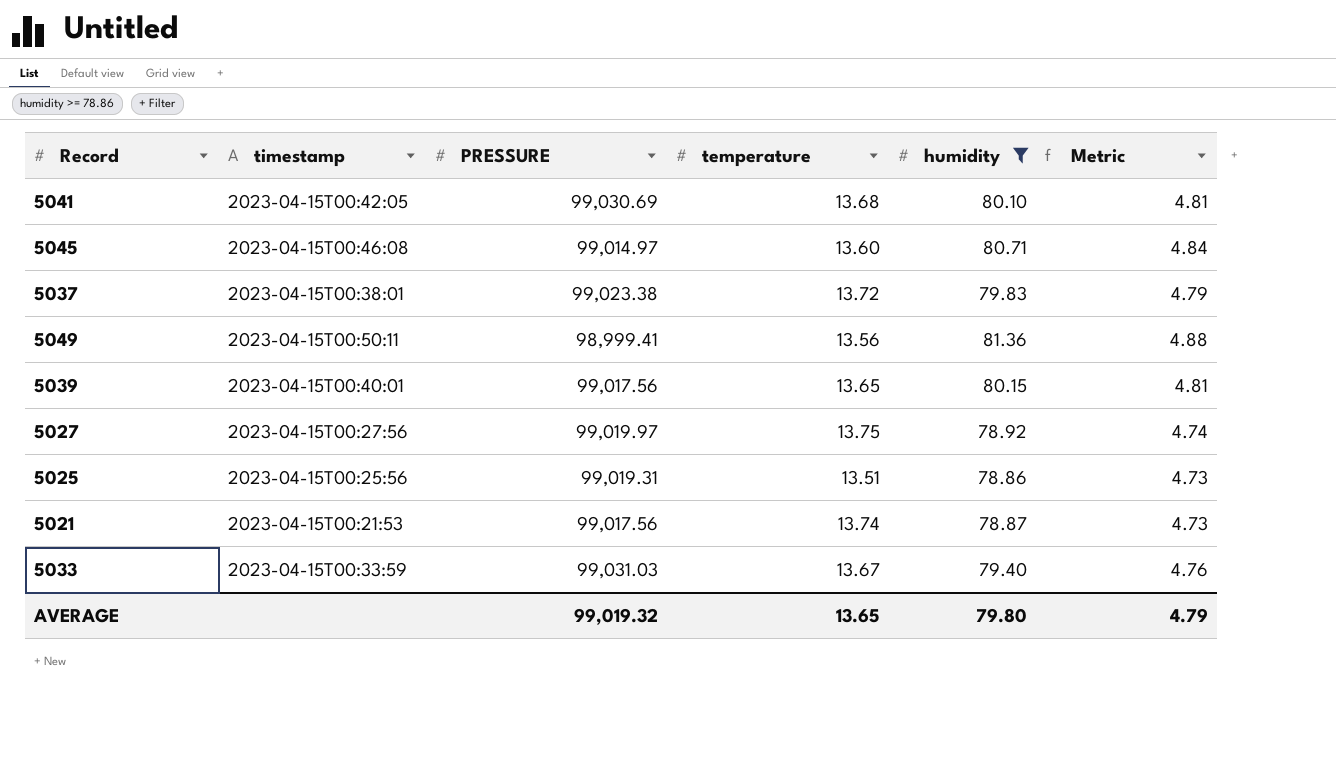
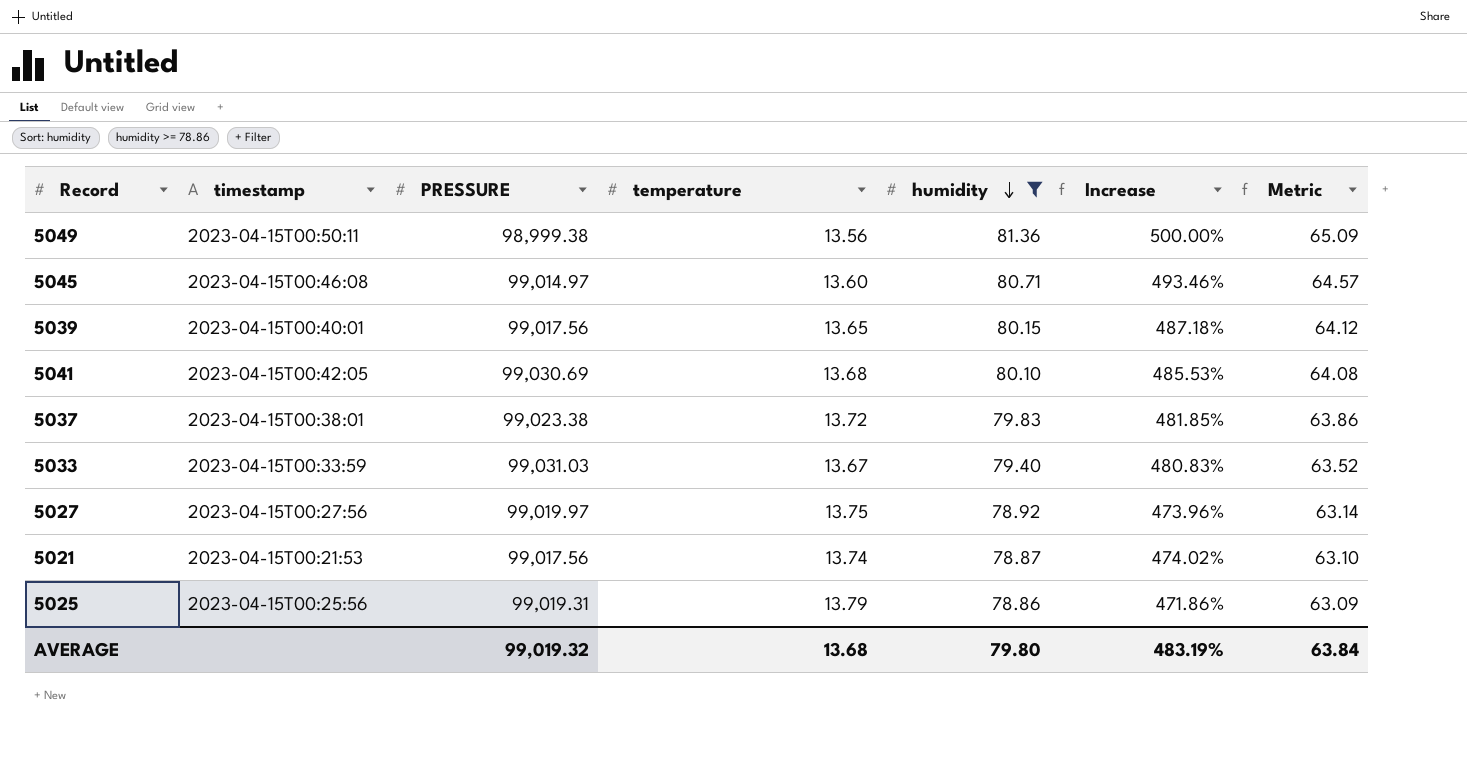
row order: none -> humidity descending
column Increase | formula: none -> ([humidity] - [temperature]) / [temperature]
column Metric | formula: [humidity] * 0.06 -> [humidity] * 0.8
5049 | PRESSURE: 98,999.41 -> 98,999.38
5025 | temperature: 13.51 -> 13.79
AVERAGE | temperature: 13.65 -> 13.68
AVERAGE | Metric: 4.79 -> 63.84

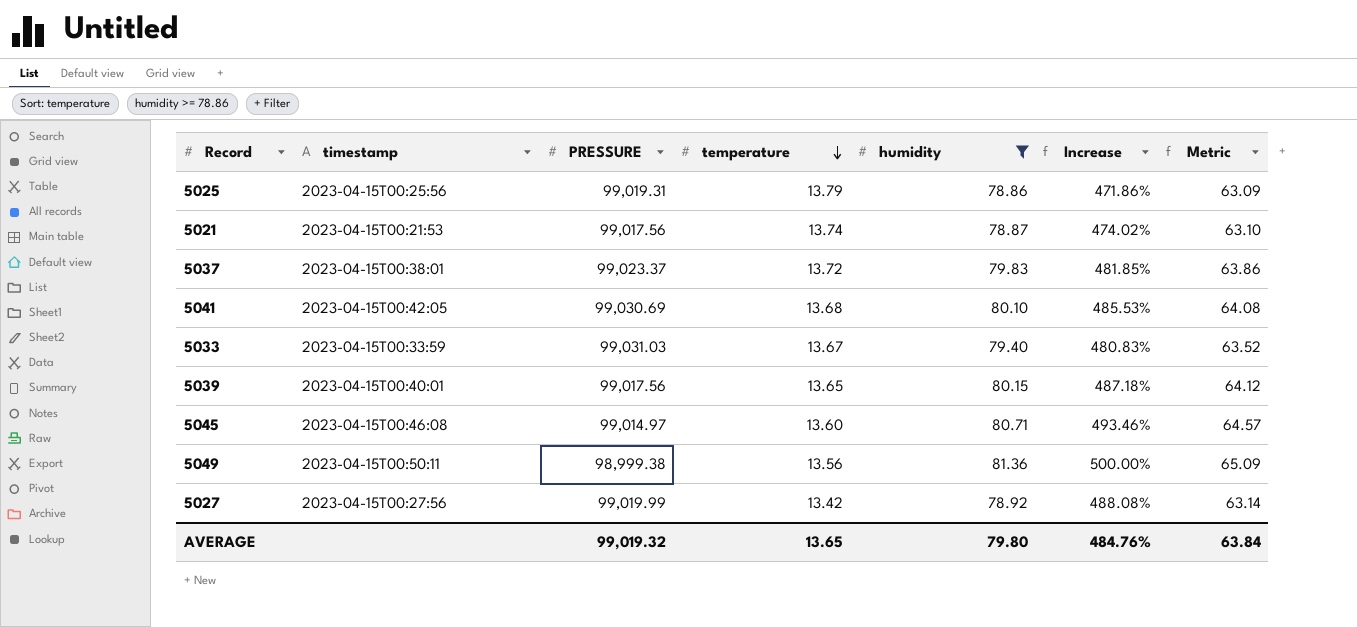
row order: humidity descending -> temperature descending
5037 | PRESSURE: 99,023.38 -> 99,023.37
5027 | PRESSURE: 99,019.97 -> 99,019.99
5027 | temperature: 13.75 -> 13.42
5027 | Increase: 473.96% -> 488.08%
AVERAGE | temperature: 13.68 -> 13.65
AVERAGE | Increase: 483.19% -> 484.76%

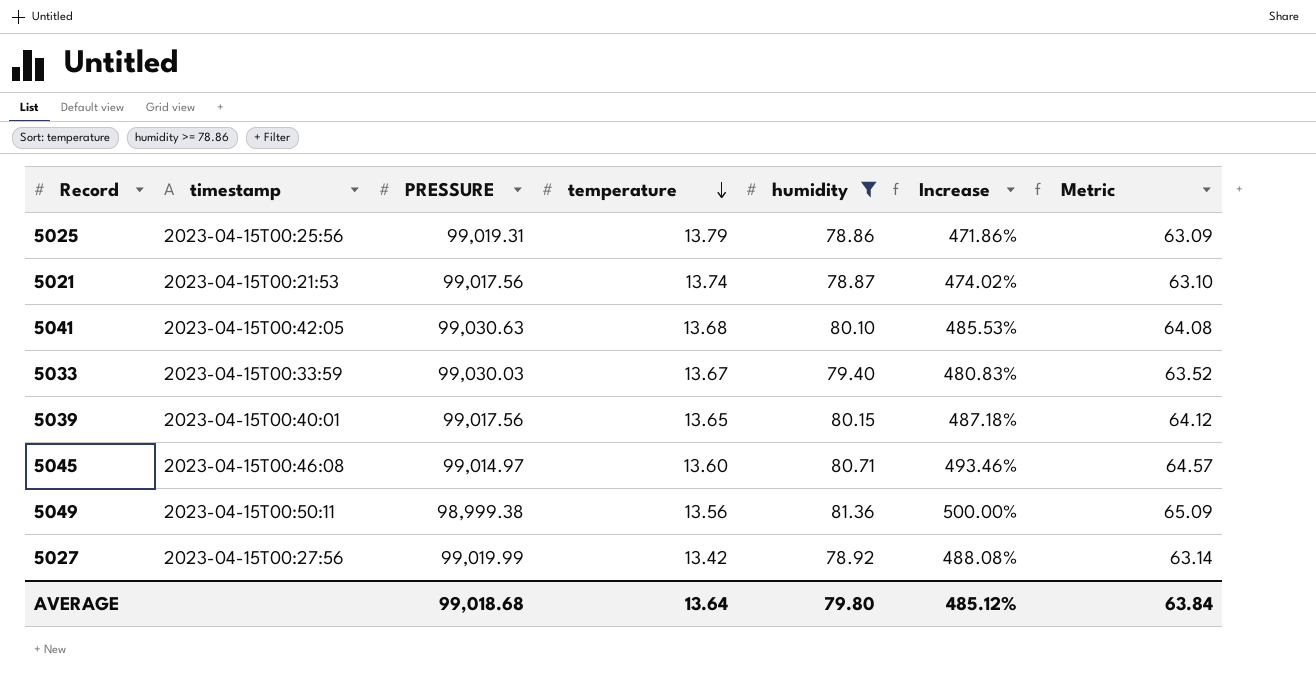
row 5037: 2023-04-15T00:38:01 | 99,023.37 | 13.72 | 79.83 | 481.85% | 63.86 -> none
5041 | PRESSURE: 99,030.69 -> 99,030.63
5033 | PRESSURE: 99,031.03 -> 99,030.03
AVERAGE | PRESSURE: 99,019.32 -> 99,018.68
AVERAGE | temperature: 13.65 -> 13.64
AVERAGE | Increase: 484.76% -> 485.12%

